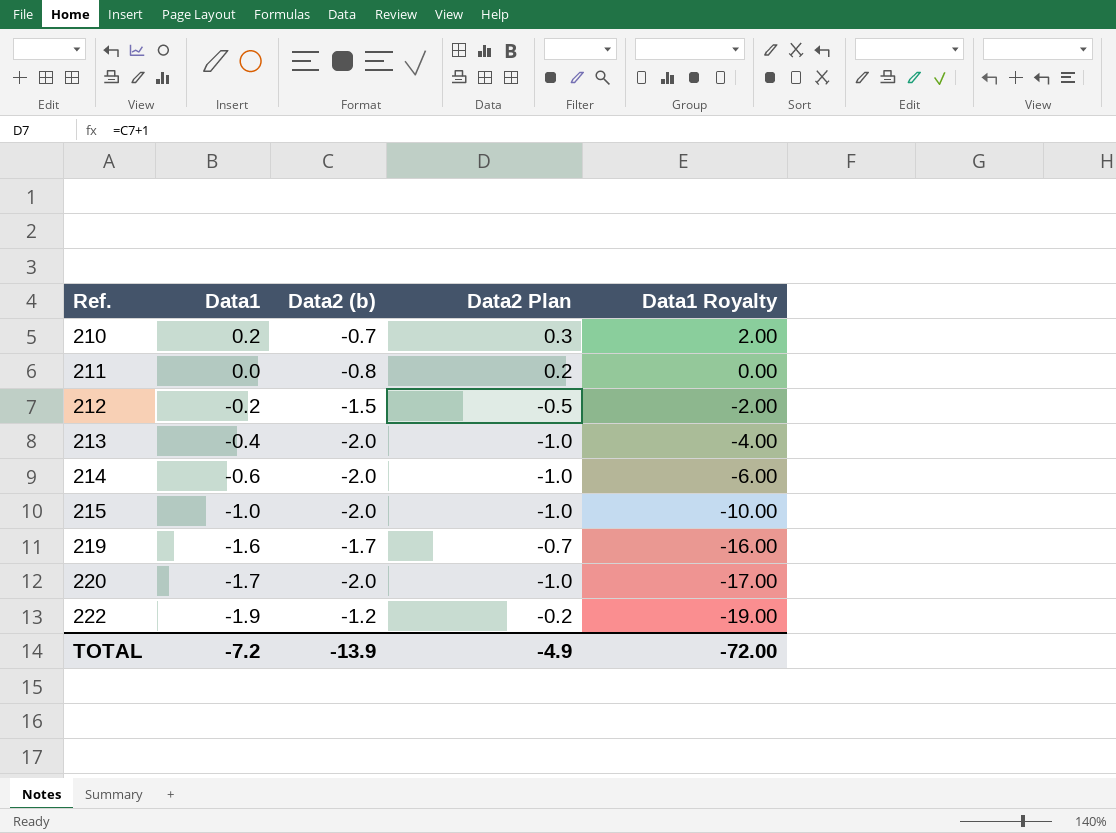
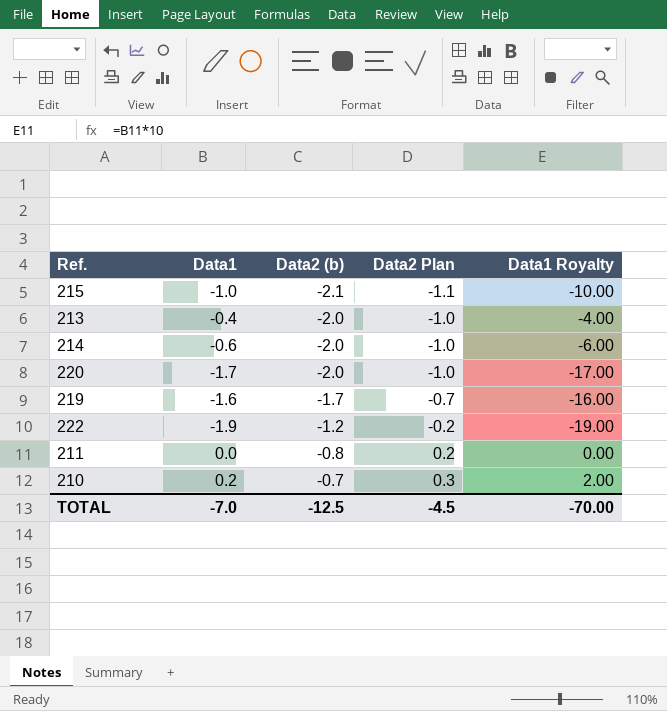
row order: Ref. ascending -> Data2 (b) ascending
row 212: -0.2 | -1.5 | -0.5 | -2.00 -> none
215 | Data2 (b): -2.0 -> -2.1
215 | Data2 Plan: -1.0 -> -1.1
TOTAL | Data1: -7.2 -> -7.0
TOTAL | Data2 (b): -13.9 -> -12.5
TOTAL | Data2 Plan: -4.9 -> -4.5
TOTAL | Data1 Royalty: -72.00 -> -70.00

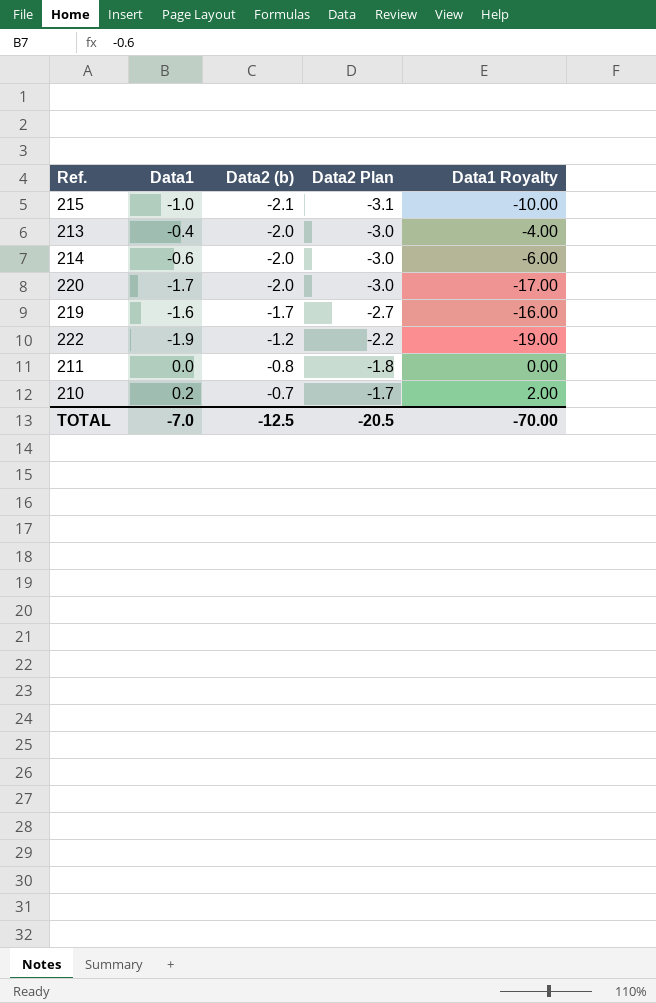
column Data2 Plan | formula: [Data2 (b)] + 1 -> [Data2 (b)] - 1
TOTAL | Data2 Plan: -4.5 -> -20.5

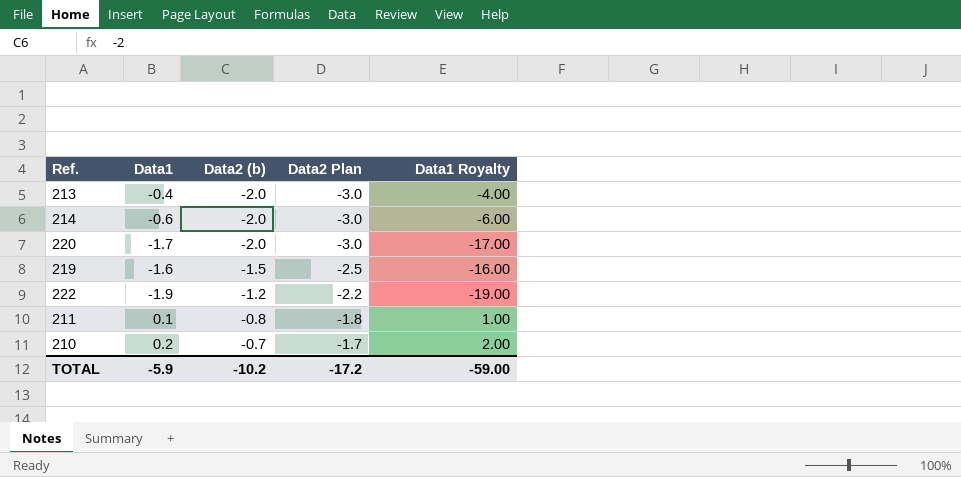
row 215: -1.0 | -2.1 | -3.1 | -10.00 -> none
219 | Data2 (b): -1.7 -> -1.5
219 | Data2 Plan: -2.7 -> -2.5
211 | Data1: 0.0 -> 0.1
211 | Data1 Royalty: 0.00 -> 1.00
TOTAL | Data1: -7.0 -> -5.9
TOTAL | Data2 (b): -12.5 -> -10.2
TOTAL | Data2 Plan: -20.5 -> -17.2
TOTAL | Data1 Royalty: -70.00 -> -59.00

